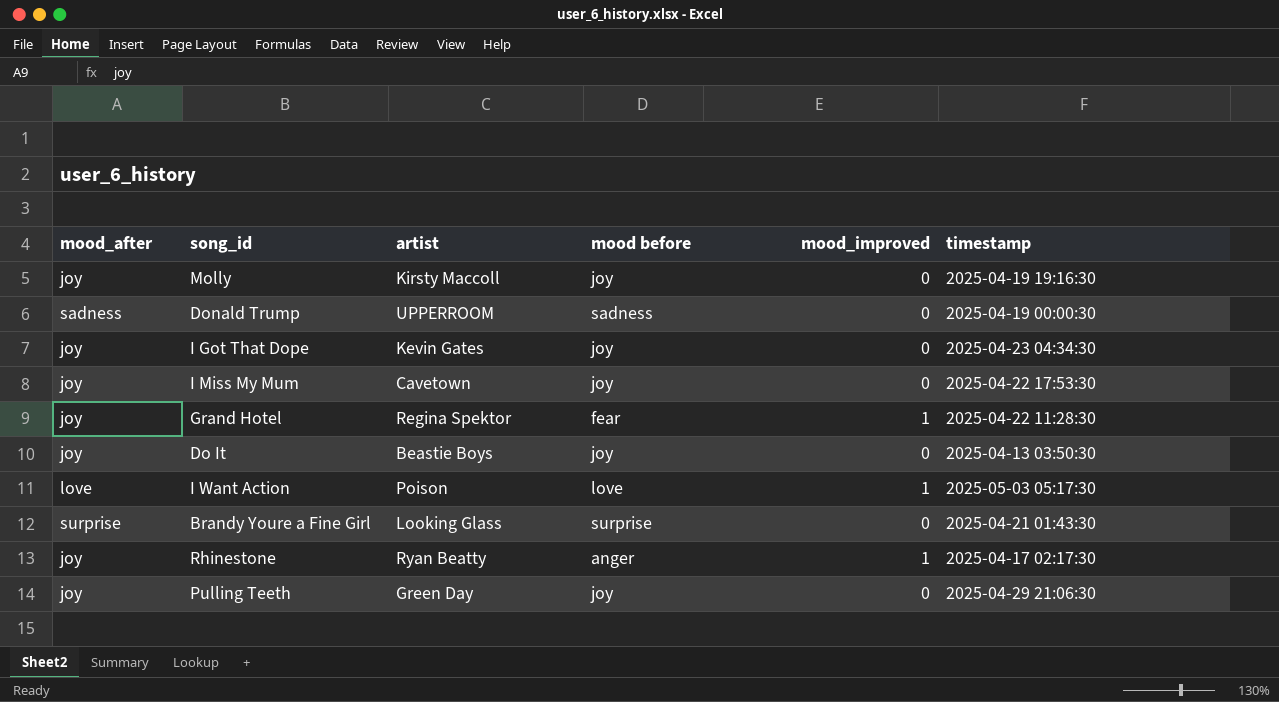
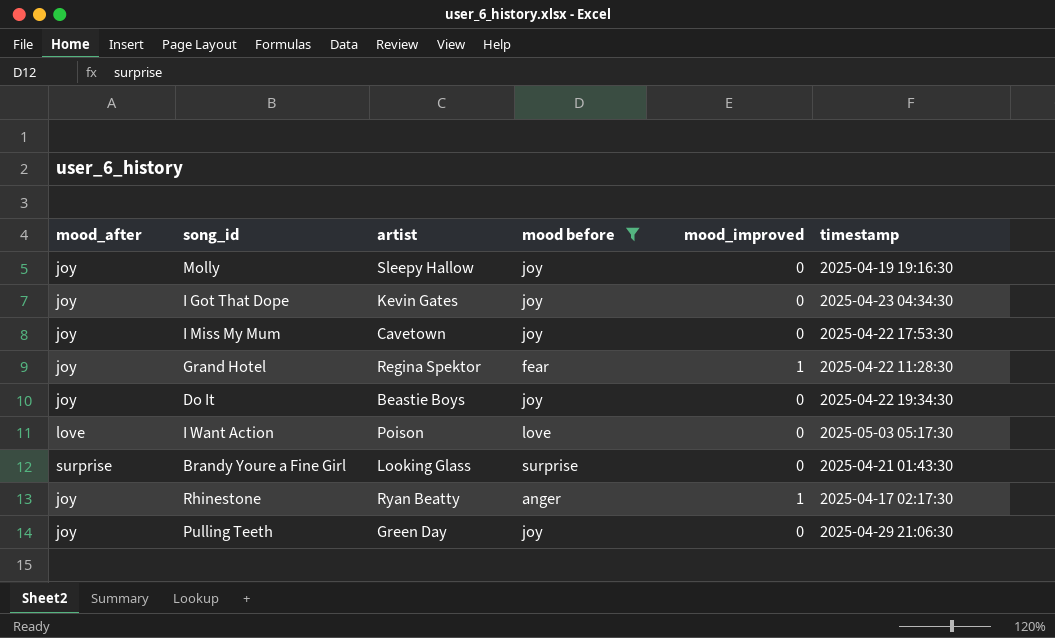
filter: none -> mood before != sadness
Molly | artist: Kirsty Maccoll -> Sleepy Hallow
Do It | timestamp: 2025-04-13 03:50:30 -> 2025-04-22 19:34:30
I Want Action | mood_improved: 1 -> 0

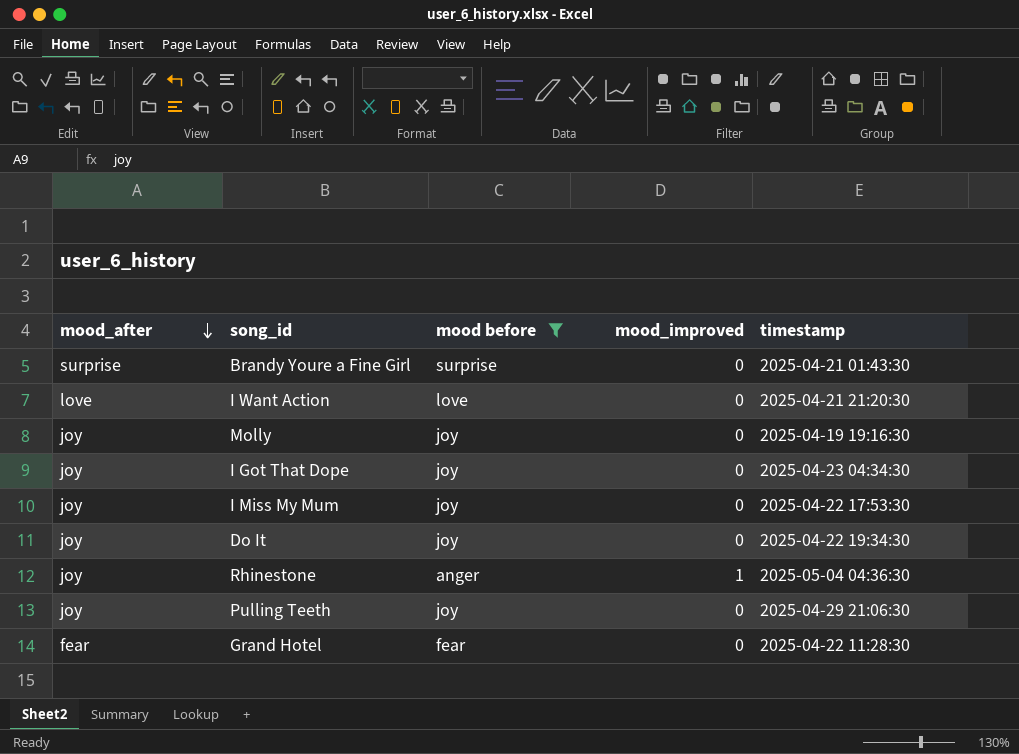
row order: none -> mood_after descending
column artist | position: 3 -> none
I Want Action | timestamp: 2025-05-03 05:17:30 -> 2025-04-21 21:20:30
Rhinestone | timestamp: 2025-04-17 02:17:30 -> 2025-05-04 04:36:30
Grand Hotel | mood_after: joy -> fear
Grand Hotel | mood_improved: 1 -> 0

